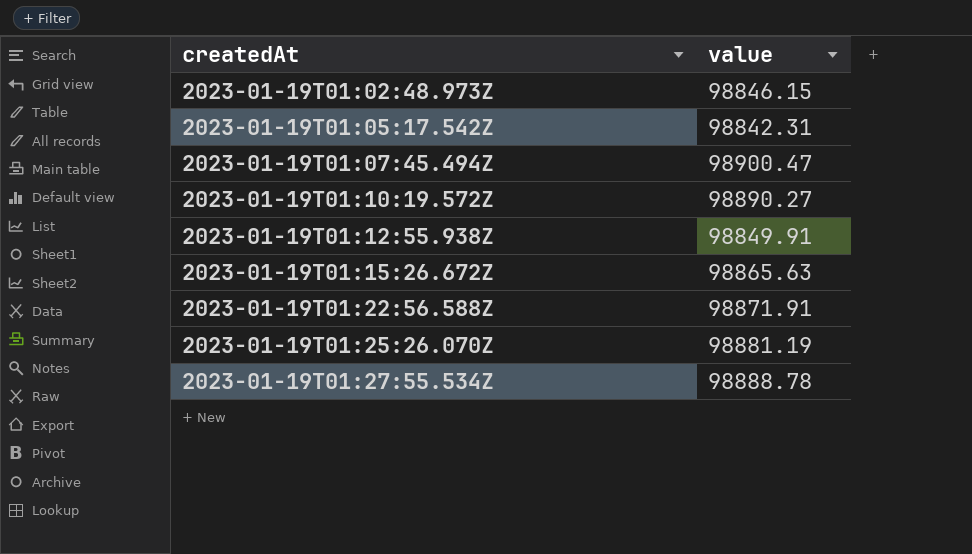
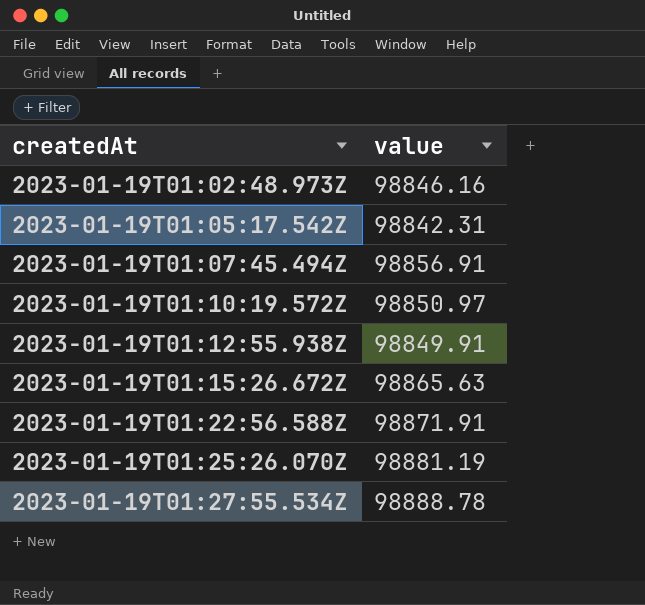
2023-01-19T01:02:48.973Z | value: 98846.15 -> 98846.16
2023-01-19T01:07:45.494Z | value: 98900.47 -> 98856.91
2023-01-19T01:10:19.572Z | value: 98890.27 -> 98850.97

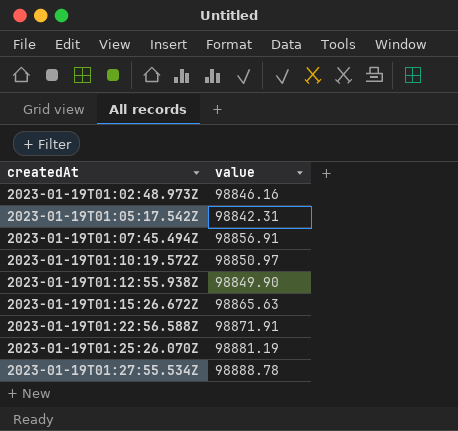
2023-01-19T01:12:55.938Z | value: 98849.91 -> 98849.90

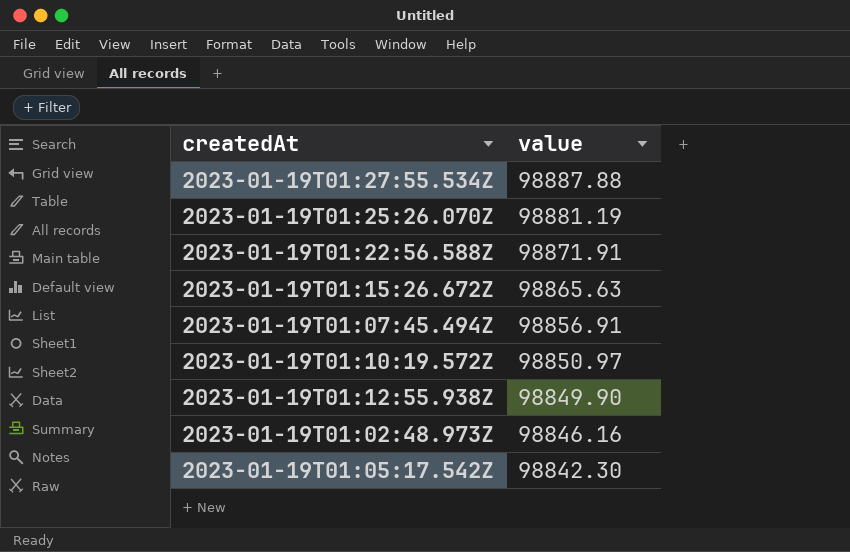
row order: createdAt ascending -> value descending
2023-01-19T01:27:55.534Z | value: 98888.78 -> 98887.88
2023-01-19T01:05:17.542Z | value: 98842.31 -> 98842.30

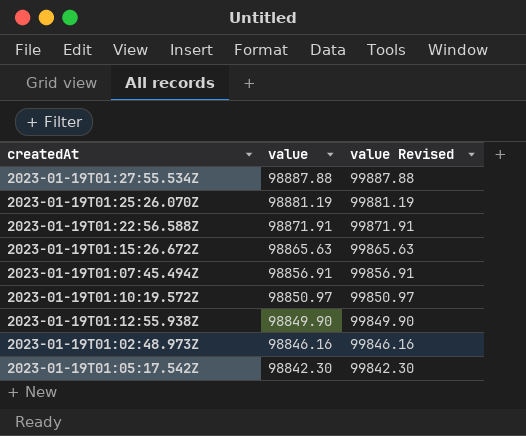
column value Revised | formula: none -> [value] + 1000

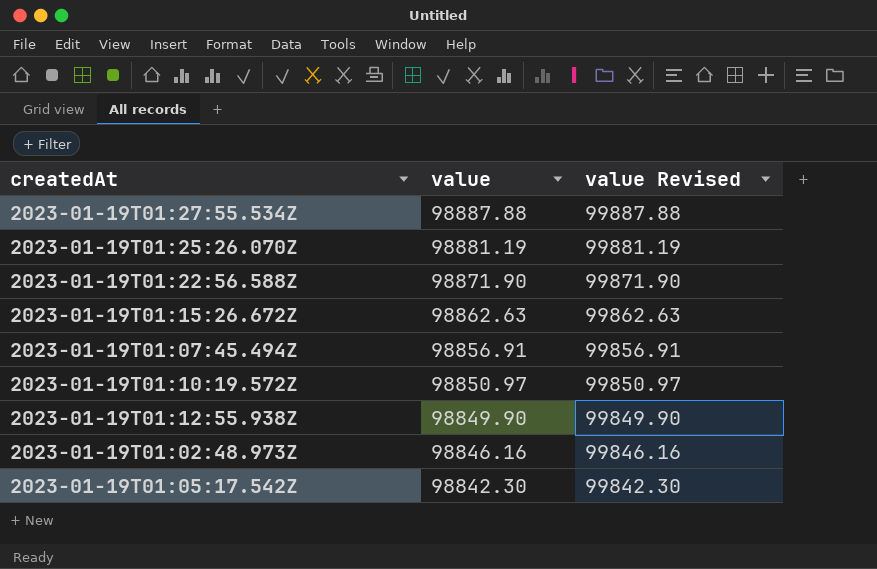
2023-01-19T01:22:56.588Z | value: 98871.91 -> 98871.90
2023-01-19T01:22:56.588Z | value Revised: 99871.91 -> 99871.90
2023-01-19T01:15:26.672Z | value: 98865.63 -> 98862.63
2023-01-19T01:15:26.672Z | value Revised: 99865.63 -> 99862.63

